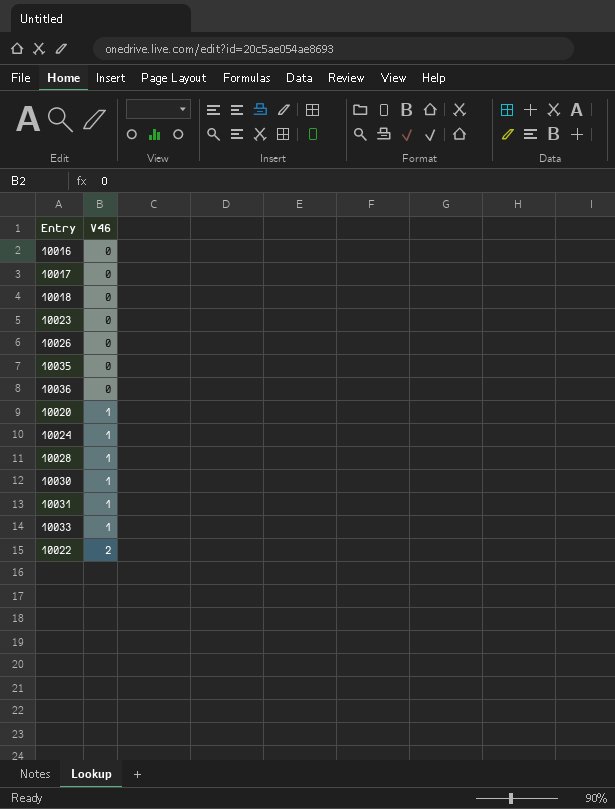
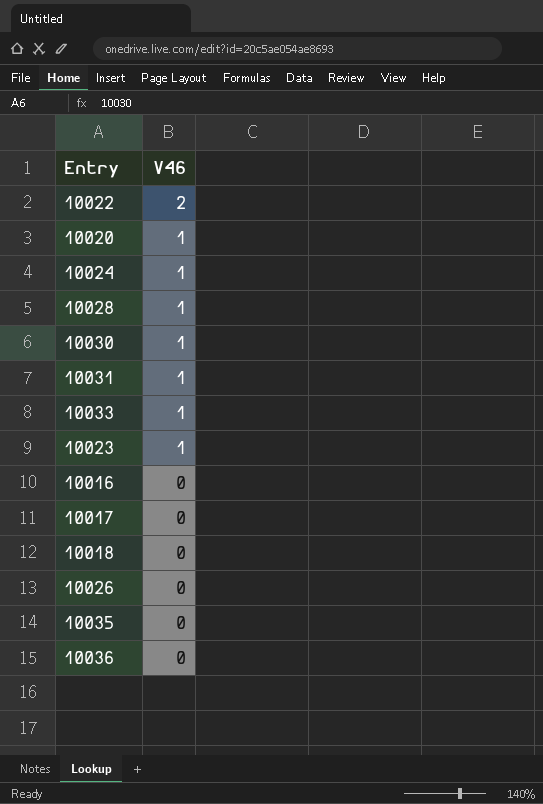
row order: V46 ascending -> V46 descending
10023 | V46: 0 -> 1

